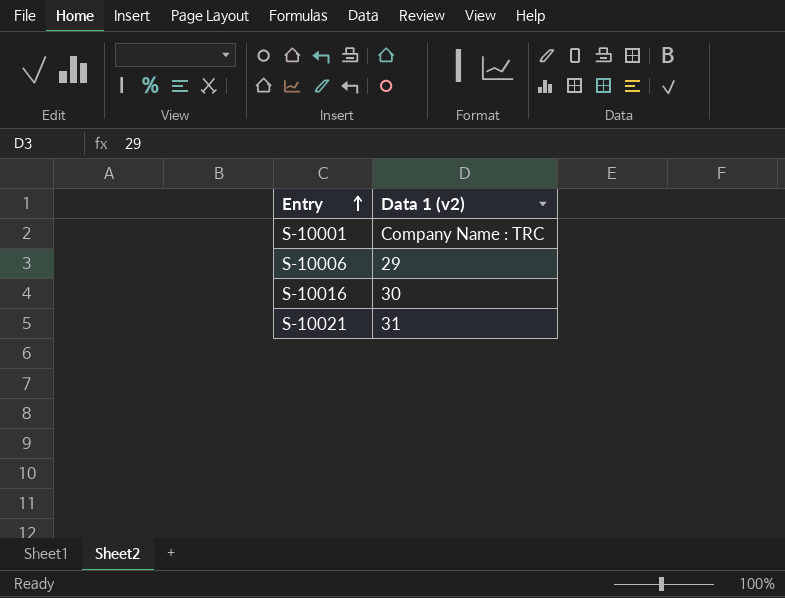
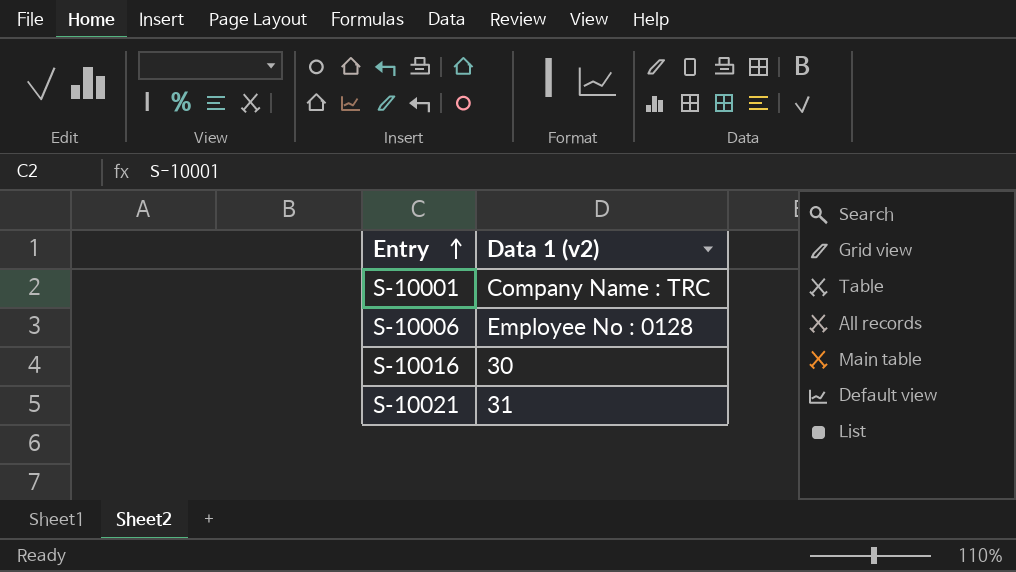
S-10006 | Data 1 (v2): 29 -> Employee No : 0128

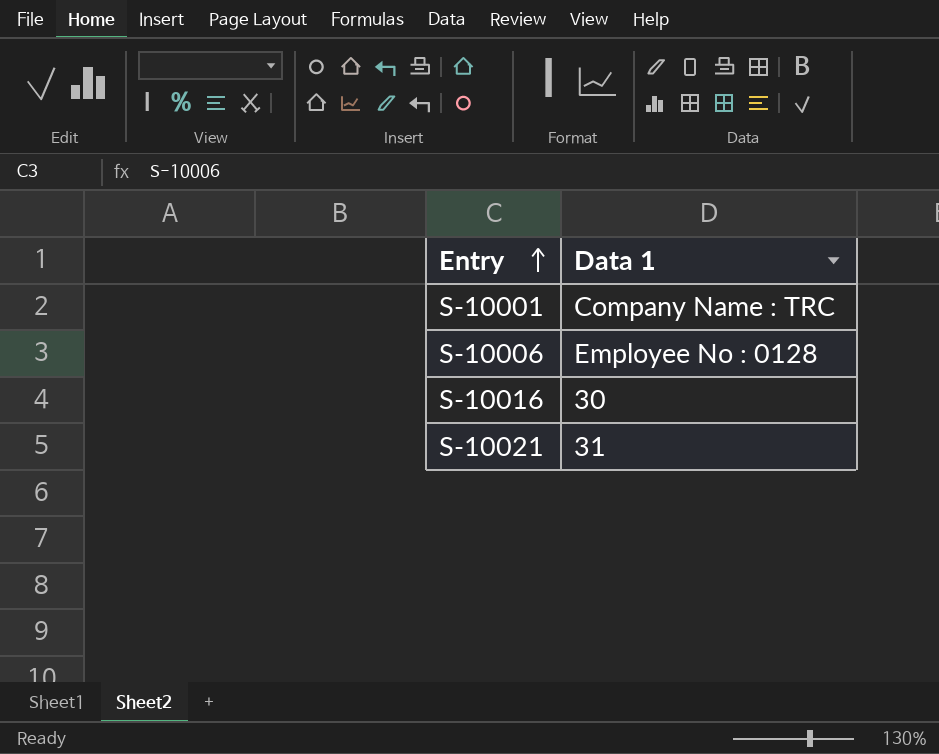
column name: Data 1 (v2) -> Data 1

